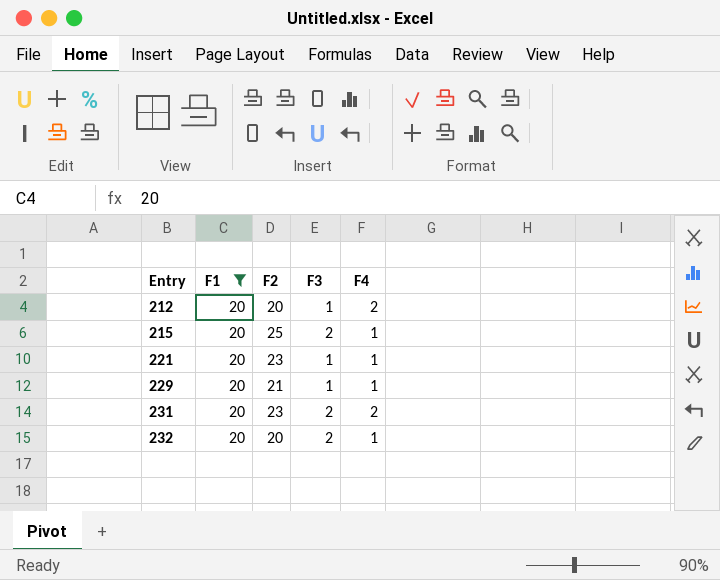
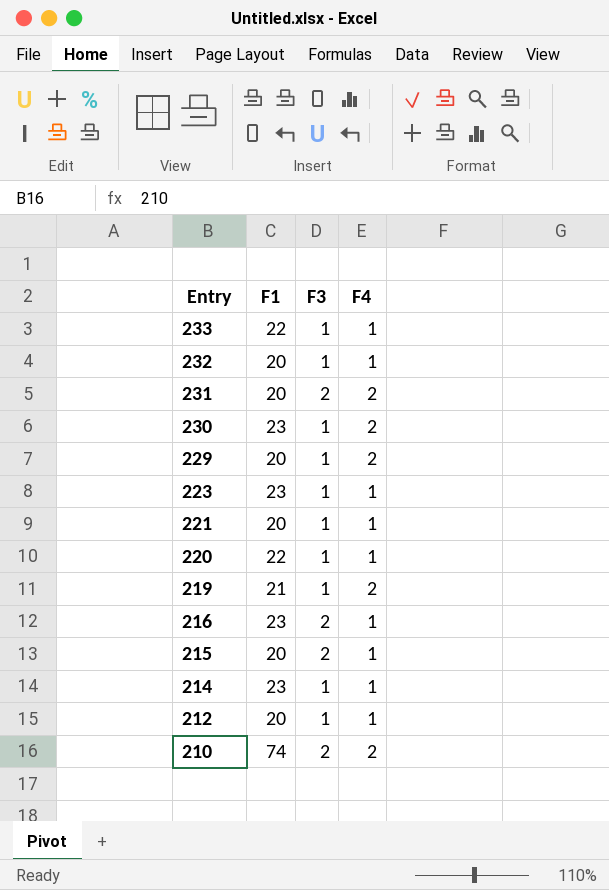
filter: F1 = 20 -> none
row order: Entry ascending -> Entry descending
column F2 | position: 3 -> none
232 | F3: 2 -> 1
229 | F4: 1 -> 2
212 | F4: 2 -> 1

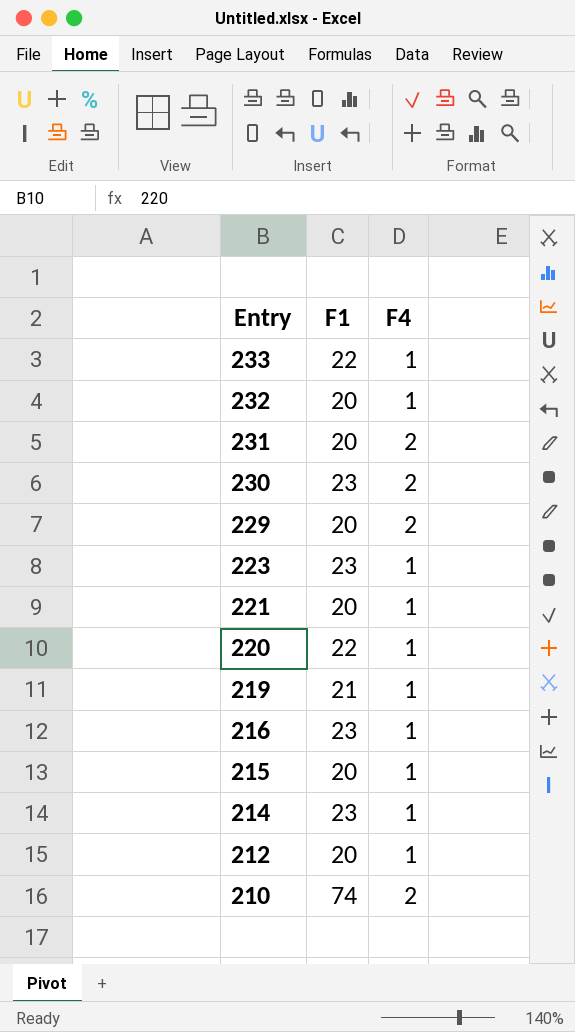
column F3 | position: 3 -> none
219 | F4: 2 -> 1

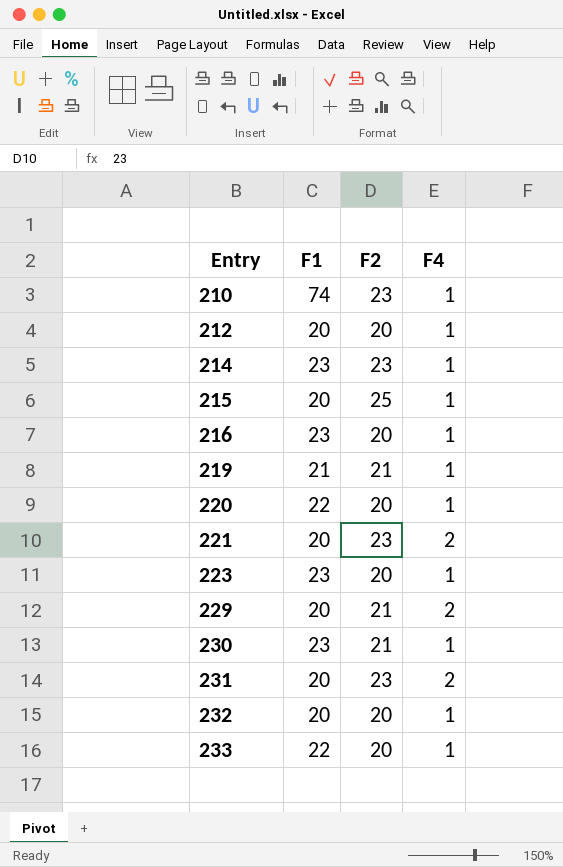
row order: Entry descending -> Entry ascending
column F2 | position: none -> 3
210 | F4: 2 -> 1
221 | F4: 1 -> 2
230 | F4: 2 -> 1

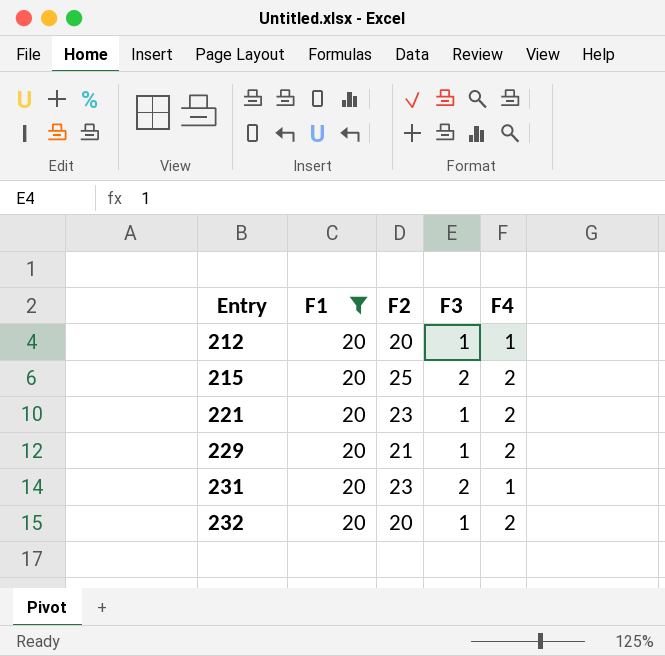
filter: none -> F1 = 20
column F3 | position: none -> 4
215 | F4: 1 -> 2
231 | F4: 2 -> 1
232 | F4: 1 -> 2

